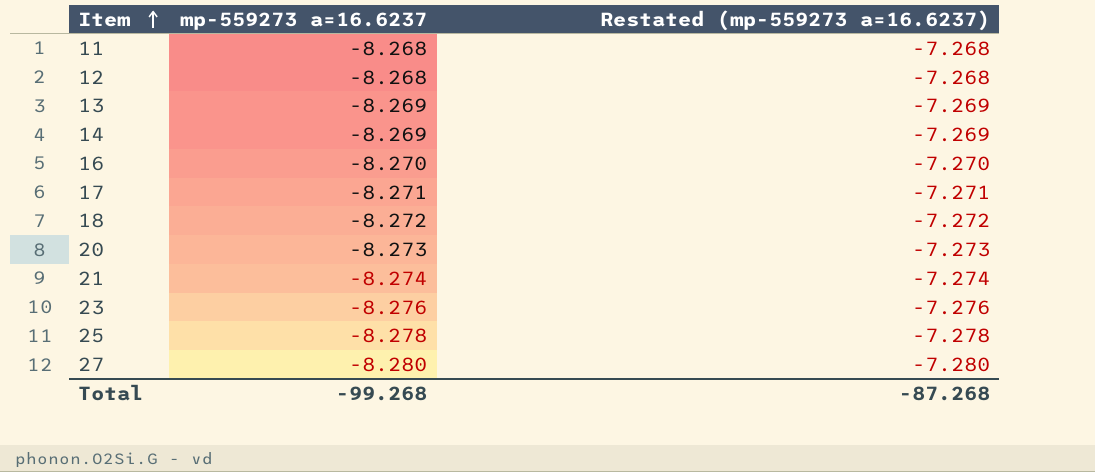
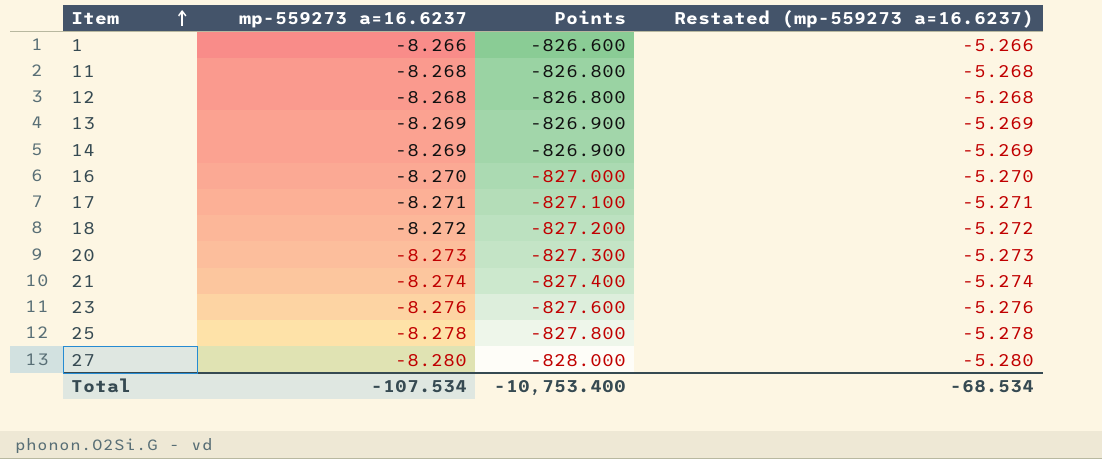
column Points | formula: none -> [mp-559273 a=16.6237] * 100
column Restated (mp-559273 a=16.6237) | formula: [mp-559273 a=16.6237] + 1 -> [mp-559273 a=16.6237] + 3
row 1: none -> -8.266 | -826.600 | -5.266
Total | mp-559273 a=16.6237: -99.268 -> -107.534
Total | Restated (mp-559273 a=16.6237): -87.268 -> -68.534

